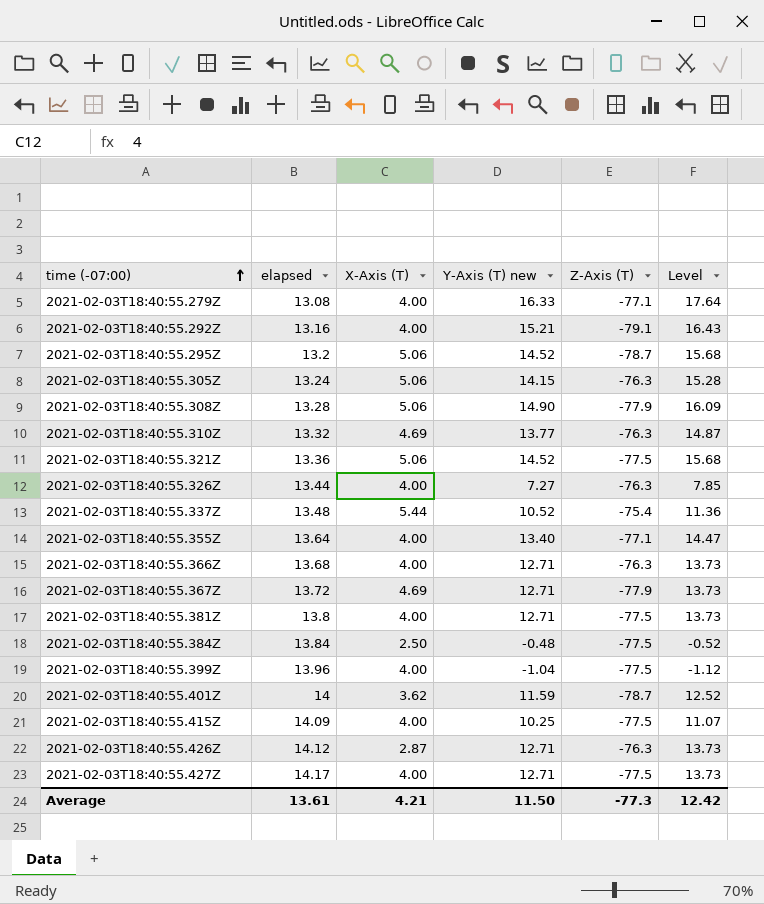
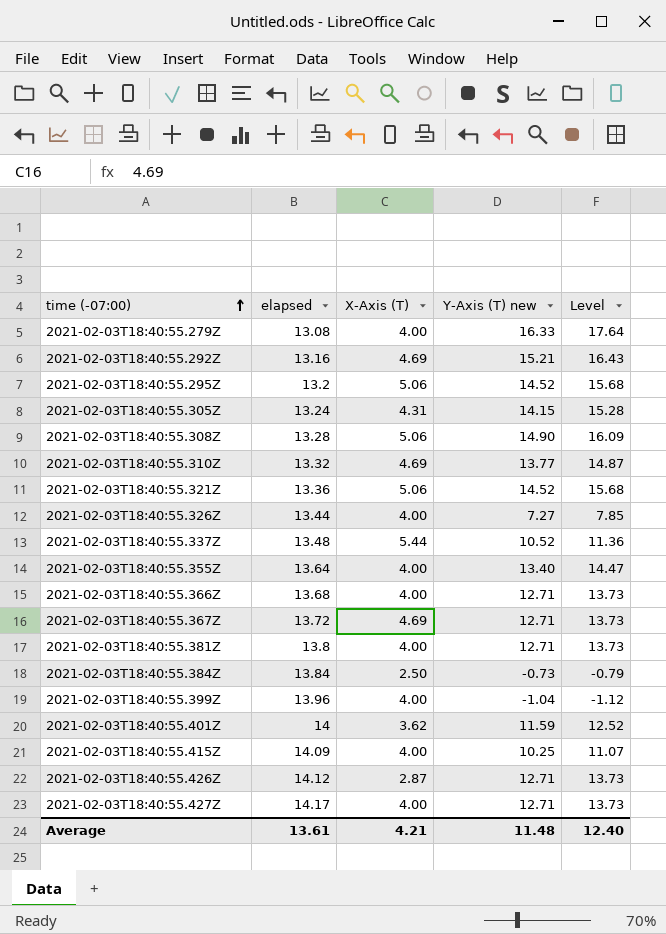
column Z-Axis (T) | position: 5 -> none
2021-02-03T18:40:55.292Z | X-Axis (T): 4.00 -> 4.69
2021-02-03T18:40:55.305Z | X-Axis (T): 5.06 -> 4.31
2021-02-03T18:40:55.384Z | Y-Axis (T) new: -0.48 -> -0.73
2021-02-03T18:40:55.384Z | Level: -0.52 -> -0.79
Average | Y-Axis (T) new: 11.50 -> 11.48
Average | Level: 12.42 -> 12.40

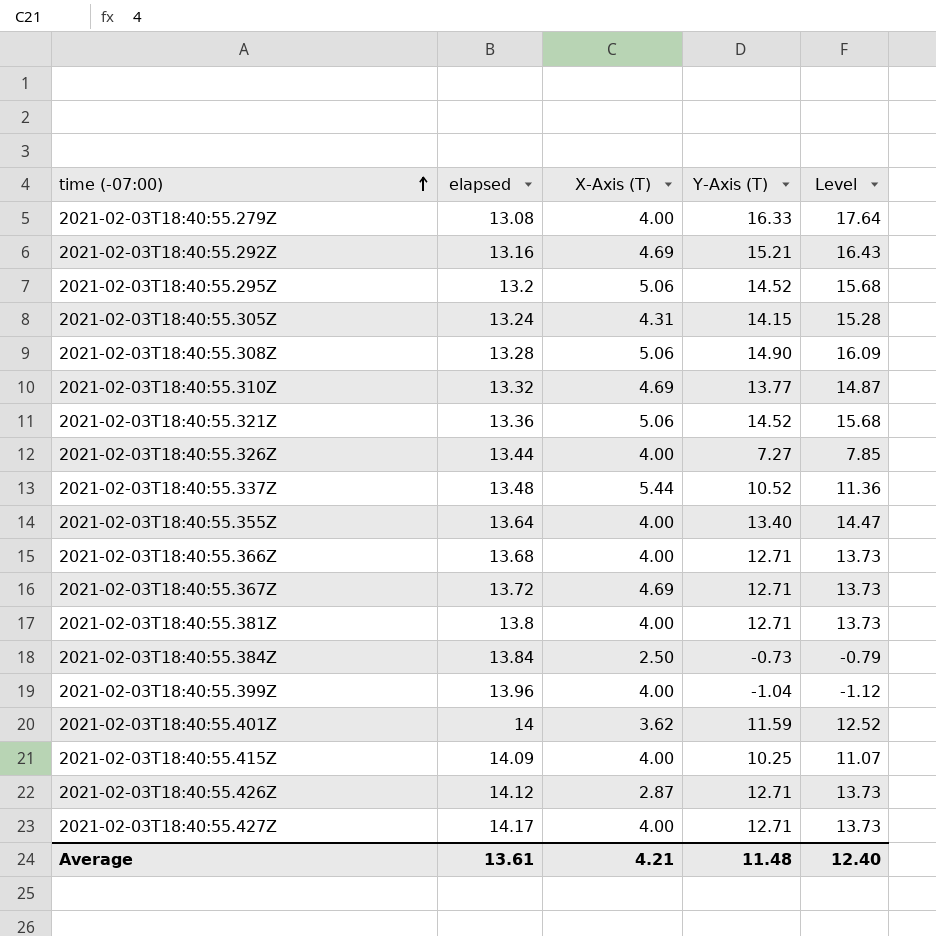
column name: Y-Axis (T) new -> Y-Axis (T)

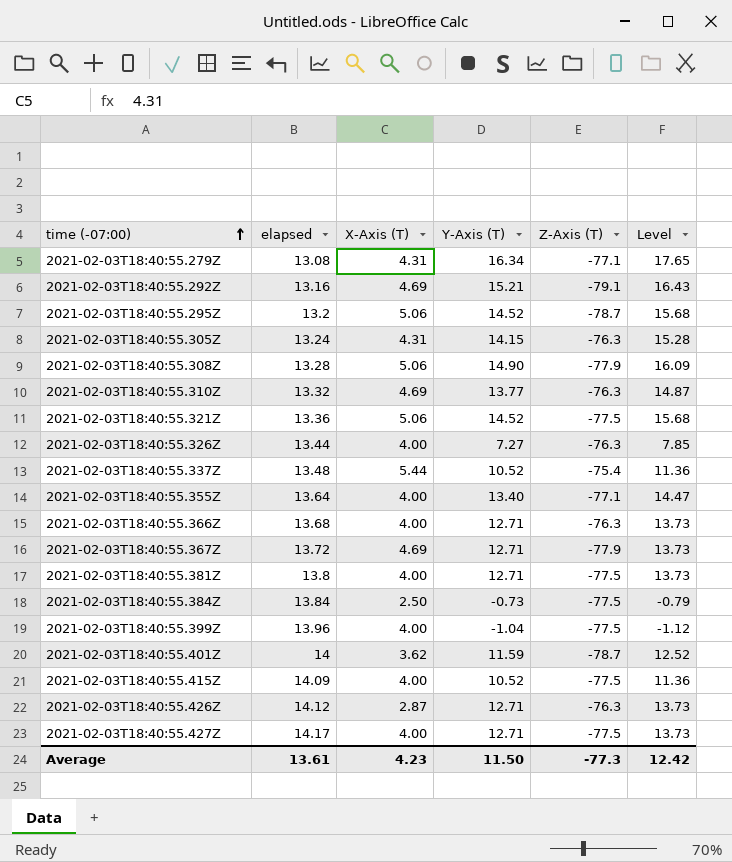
column Z-Axis (T) | position: none -> 5
2021-02-03T18:40:55.279Z | X-Axis (T): 4.00 -> 4.31
2021-02-03T18:40:55.279Z | Y-Axis (T): 16.33 -> 16.34
2021-02-03T18:40:55.279Z | Level: 17.64 -> 17.65
2021-02-03T18:40:55.415Z | Y-Axis (T): 10.25 -> 10.52
2021-02-03T18:40:55.415Z | Level: 11.07 -> 11.36
Average | X-Axis (T): 4.21 -> 4.23
Average | Y-Axis (T): 11.48 -> 11.50
Average | Level: 12.40 -> 12.42

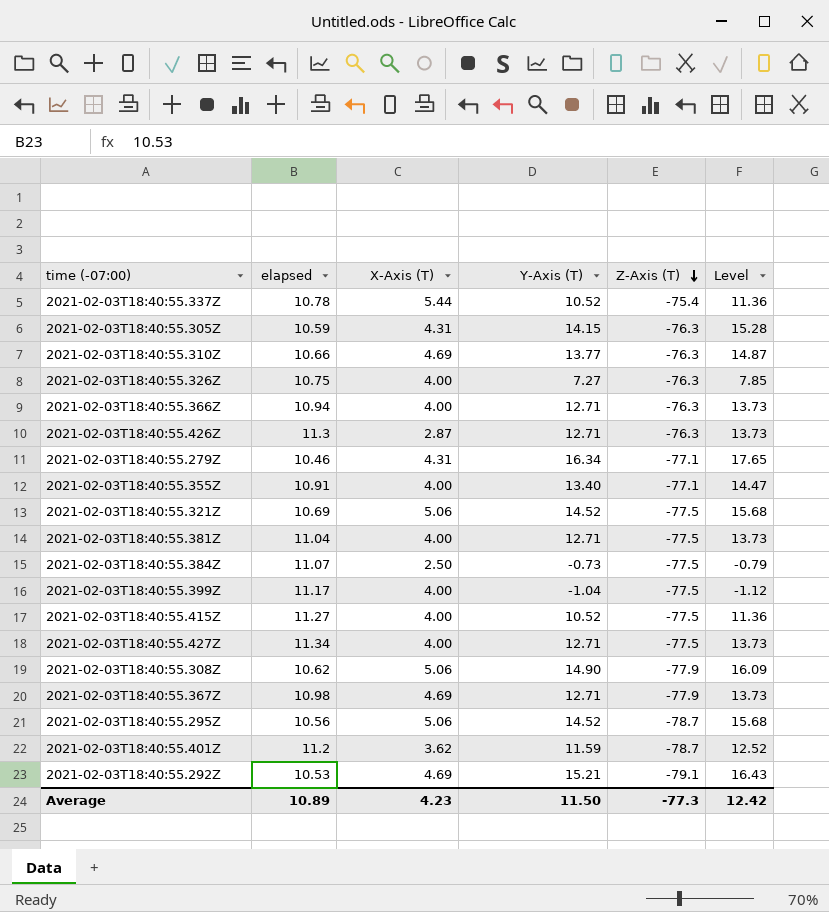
row order: time (-07:00) ascending -> Z-Axis (T) descending
2021-02-03T18:40:55.337Z | elapsed: 13.48 -> 10.78
2021-02-03T18:40:55.305Z | elapsed: 13.24 -> 10.59
2021-02-03T18:40:55.310Z | elapsed: 13.32 -> 10.66
2021-02-03T18:40:55.326Z | elapsed: 13.44 -> 10.75
2021-02-03T18:40:55.366Z | elapsed: 13.68 -> 10.94
2021-02-03T18:40:55.426Z | elapsed: 14.12 -> 11.3
2021-02-03T18:40:55.279Z | elapsed: 13.08 -> 10.46
2021-02-03T18:40:55.355Z | elapsed: 13.64 -> 10.91
2021-02-03T18:40:55.321Z | elapsed: 13.36 -> 10.69
2021-02-03T18:40:55.381Z | elapsed: 13.8 -> 11.04
2021-02-03T18:40:55.384Z | elapsed: 13.84 -> 11.07
2021-02-03T18:40:55.399Z | elapsed: 13.96 -> 11.17
2021-02-03T18:40:55.415Z | elapsed: 14.09 -> 11.27
2021-02-03T18:40:55.427Z | elapsed: 14.17 -> 11.34
2021-02-03T18:40:55.308Z | elapsed: 13.28 -> 10.62
2021-02-03T18:40:55.367Z | elapsed: 13.72 -> 10.98
2021-02-03T18:40:55.295Z | elapsed: 13.2 -> 10.56
2021-02-03T18:40:55.401Z | elapsed: 14 -> 11.2
2021-02-03T18:40:55.292Z | elapsed: 13.16 -> 10.53
Average | elapsed: 13.61 -> 10.89

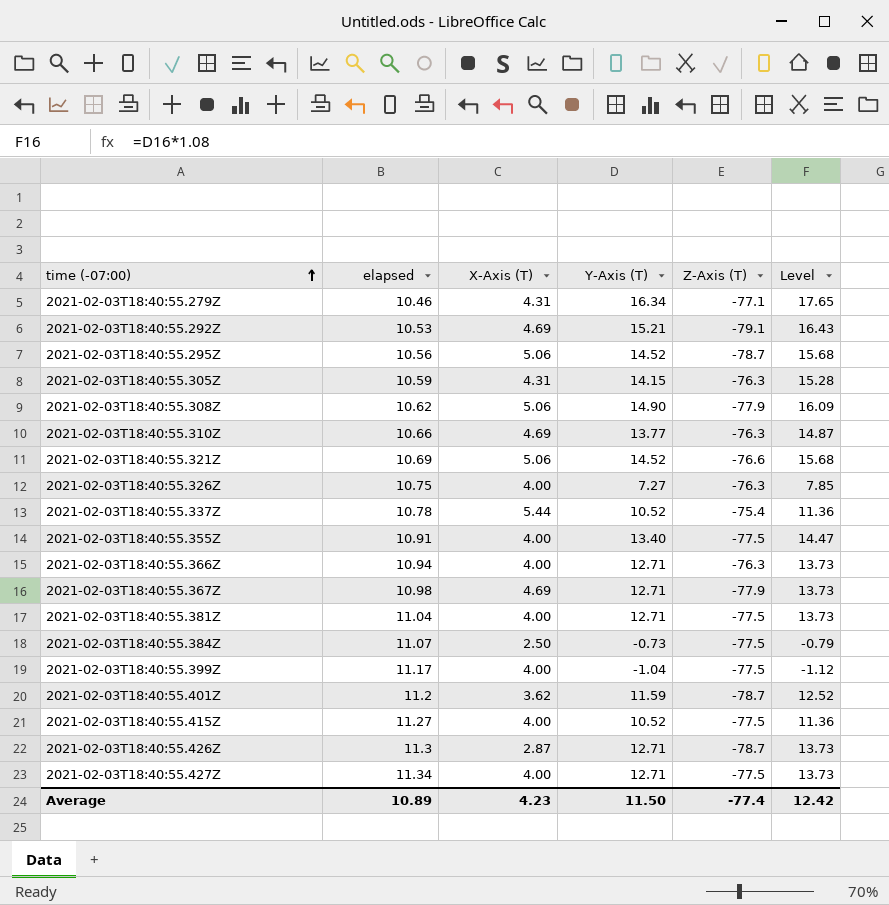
row order: Z-Axis (T) descending -> time (-07:00) ascending
2021-02-03T18:40:55.321Z | Z-Axis (T): -77.5 -> -76.6
2021-02-03T18:40:55.355Z | Z-Axis (T): -77.1 -> -77.5
2021-02-03T18:40:55.426Z | Z-Axis (T): -76.3 -> -78.7
Average | Z-Axis (T): -77.3 -> -77.4

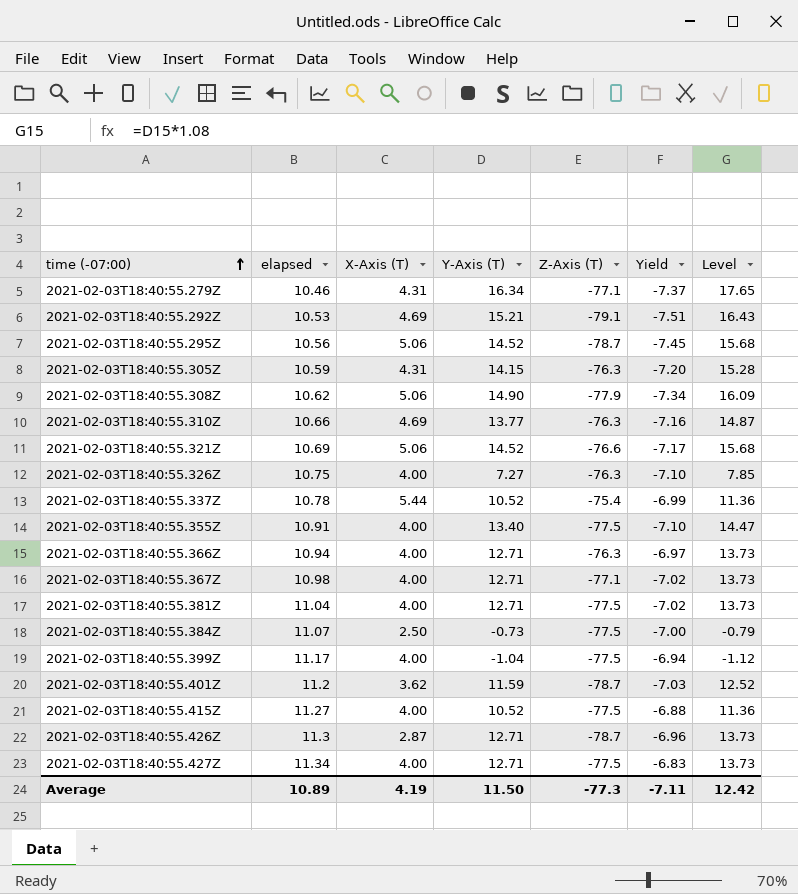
column Yield | formula: none -> [Z-Axis (T)] / [elapsed]
2021-02-03T18:40:55.367Z | X-Axis (T): 4.69 -> 4.00
2021-02-03T18:40:55.367Z | Z-Axis (T): -77.9 -> -77.1
Average | X-Axis (T): 4.23 -> 4.19
Average | Z-Axis (T): -77.4 -> -77.3

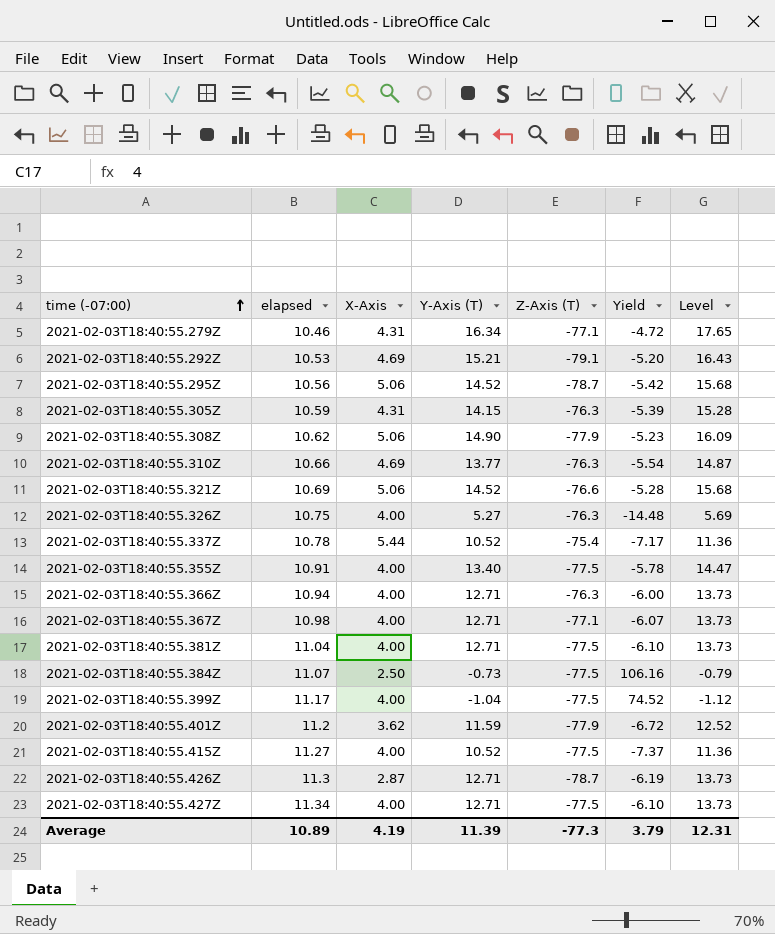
column name: X-Axis (T) -> X-Axis
column Yield | formula: [Z-Axis (T)] / [elapsed] -> [Z-Axis (T)] / [Y-Axis (T)]
2021-02-03T18:40:55.326Z | Y-Axis (T): 7.27 -> 5.27
2021-02-03T18:40:55.326Z | Level: 7.85 -> 5.69
2021-02-03T18:40:55.401Z | Z-Axis (T): -78.7 -> -77.9
Average | Y-Axis (T): 11.50 -> 11.39
Average | Yield: -7.11 -> 3.79
Average | Level: 12.42 -> 12.31

